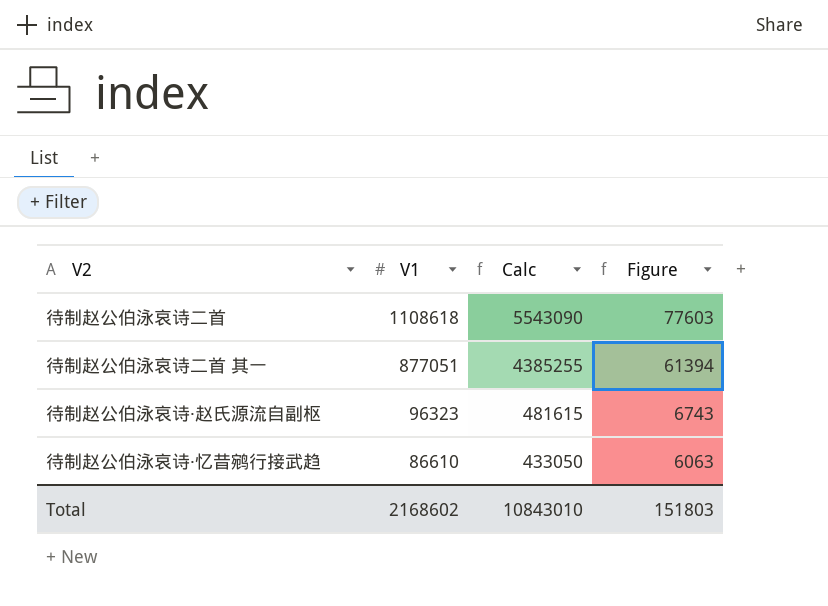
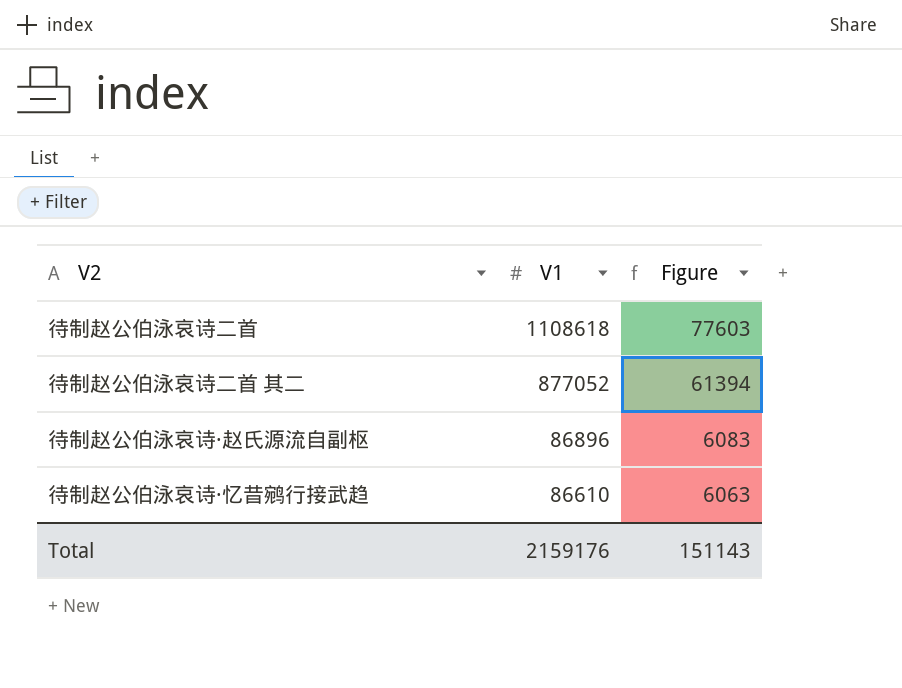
column Calc | formula: [V1] * 5 -> none
row 待制赵公伯泳哀诗二首 其一: 877051 | 4385255 | 61394 -> none
row 待制赵公伯泳哀诗二首 其二: none -> 877052 | 61394
待制赵公伯泳哀诗·赵氏源流自副枢 | V1: 96323 -> 86896
待制赵公伯泳哀诗·赵氏源流自副枢 | Figure: 6743 -> 6083
Total | V1: 2168602 -> 2159176
Total | Figure: 151803 -> 151143

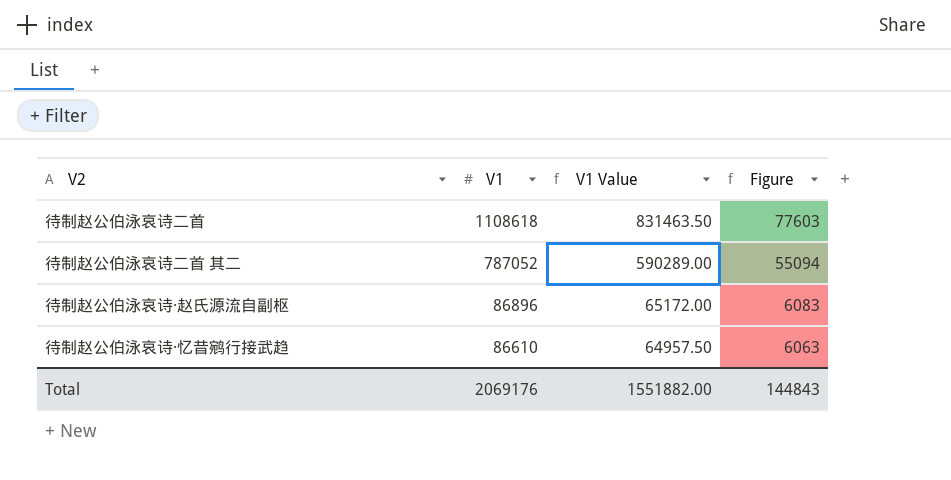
column V1 Value | formula: none -> [V1] * 0.75
待制赵公伯泳哀诗二首 其二 | V1: 877052 -> 787052
待制赵公伯泳哀诗二首 其二 | Figure: 61394 -> 55094
Total | V1: 2159176 -> 2069176
Total | Figure: 151143 -> 144843

